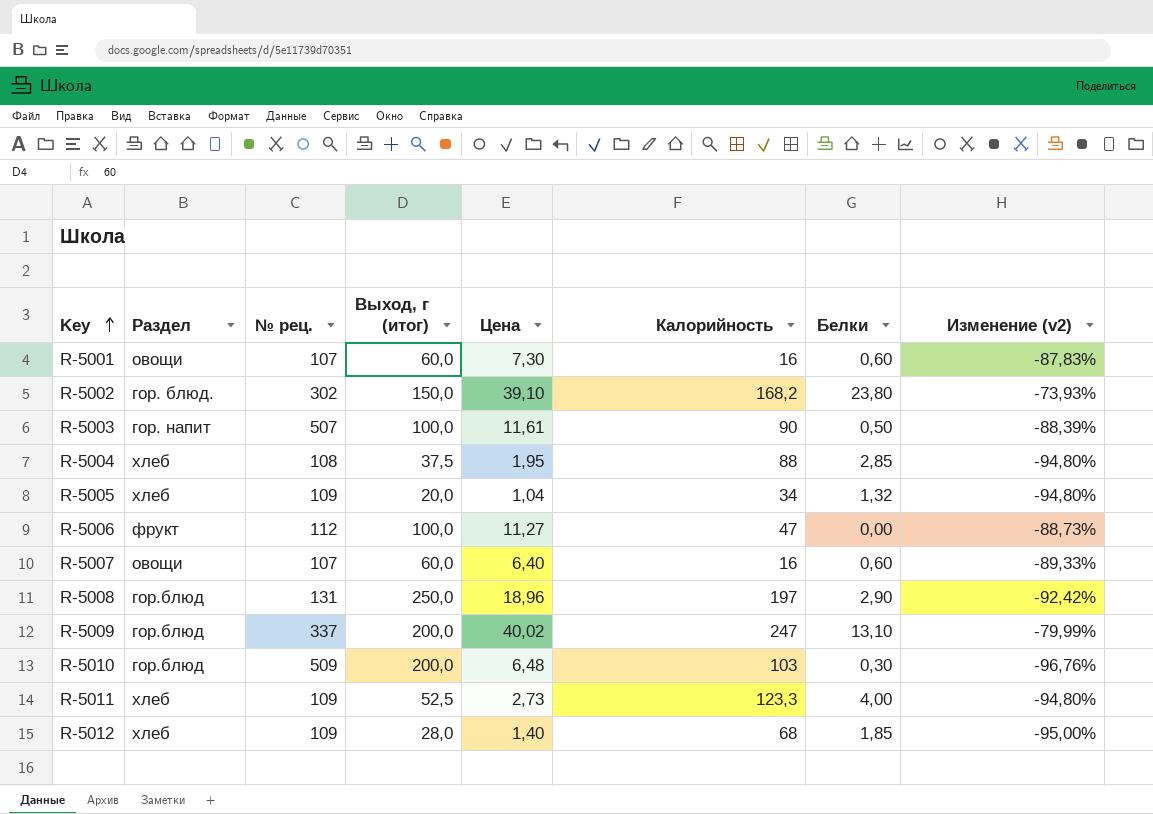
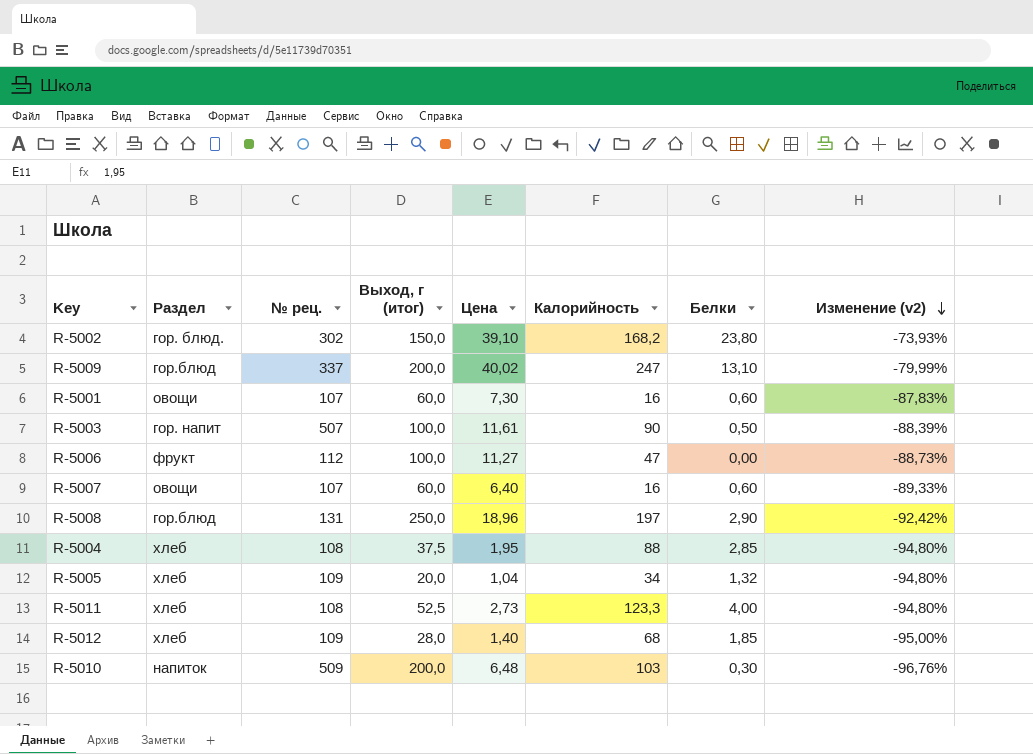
row order: Key ascending -> Изменение (v2) descending
R-5011 | № рец.: 109 -> 108
R-5010 | Раздел: гор.блюд -> напиток

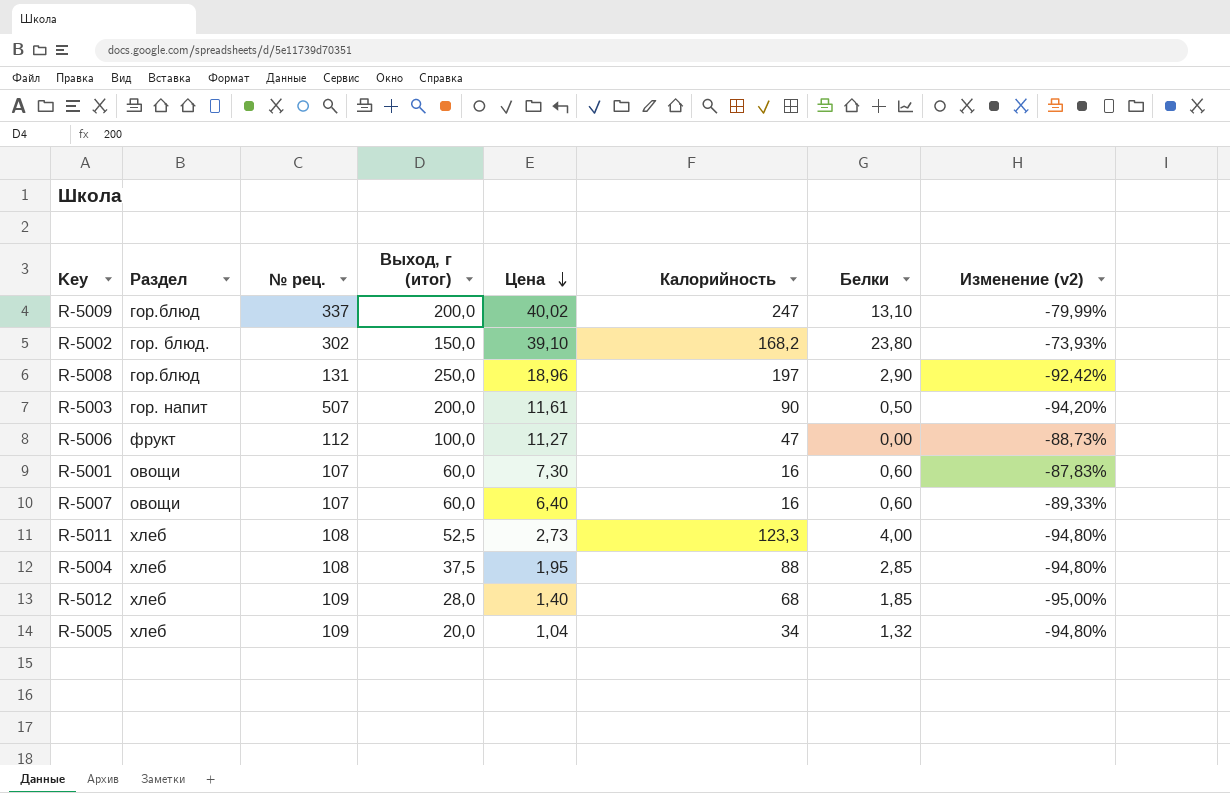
row order: Изменение (v2) descending -> Цена descending
row R-5010: напиток | 509 | 200,0 | 6,48 | 103 | 0,30 | -96,76% -> none
R-5003 | Выход, г (итог): 100,0 -> 200,0
R-5003 | Изменение (v2): -88,39% -> -94,20%

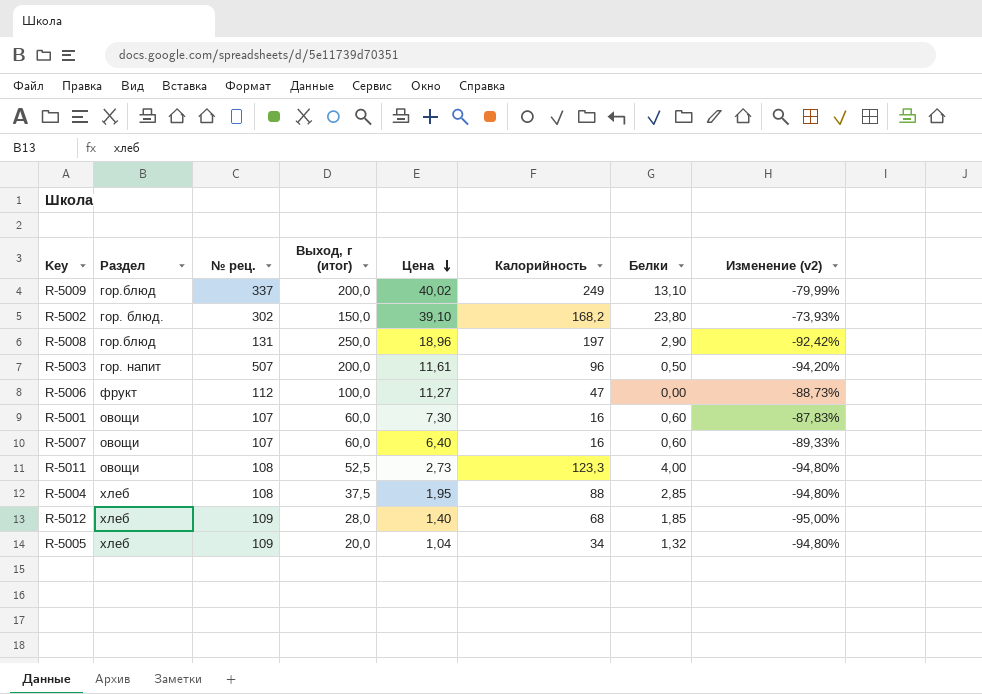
R-5009 | Калорийность: 247 -> 249
R-5003 | Калорийность: 90 -> 96
R-5011 | Раздел: хлеб -> овощи

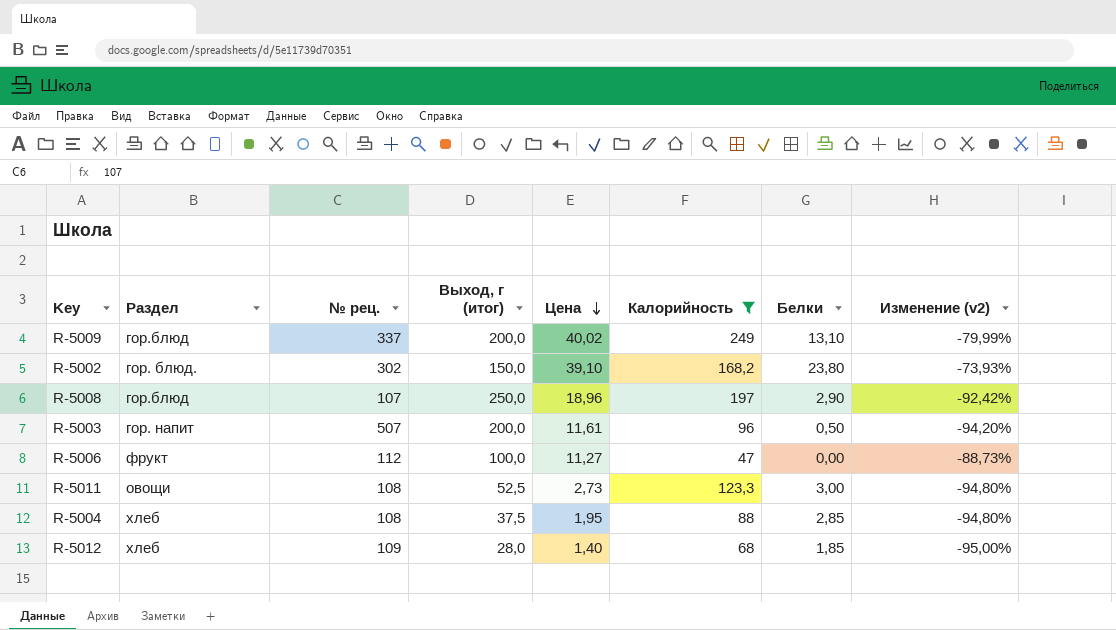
filter: none -> Калорийность >= 47
R-5008 | № рец.: 131 -> 107
R-5011 | Белки: 4,00 -> 3,00

